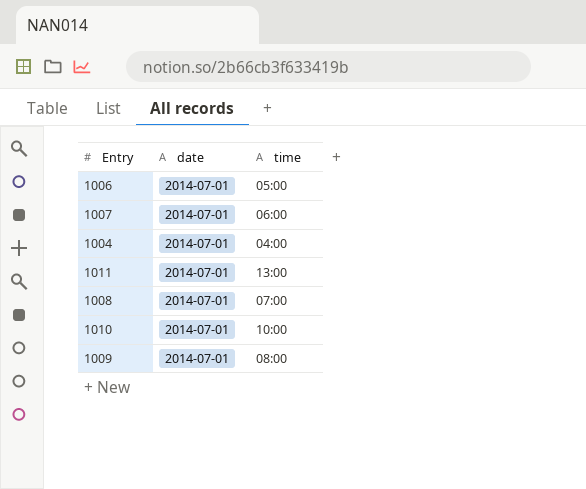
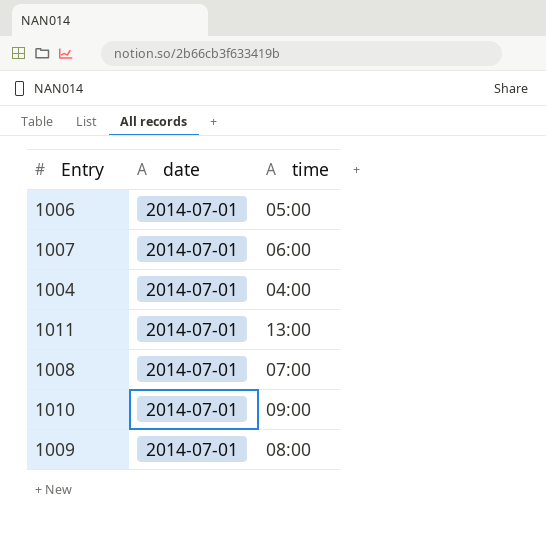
1010 | time: 10:00 -> 09:00

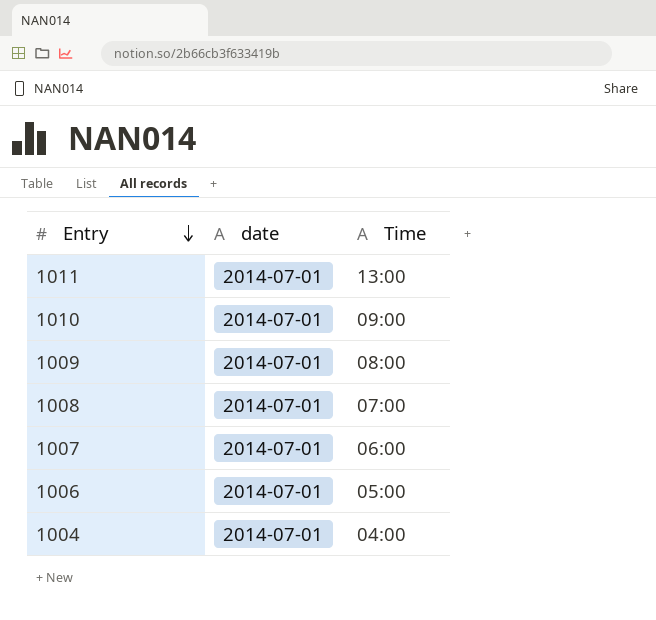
row order: none -> Entry descending
column name: time -> Time

